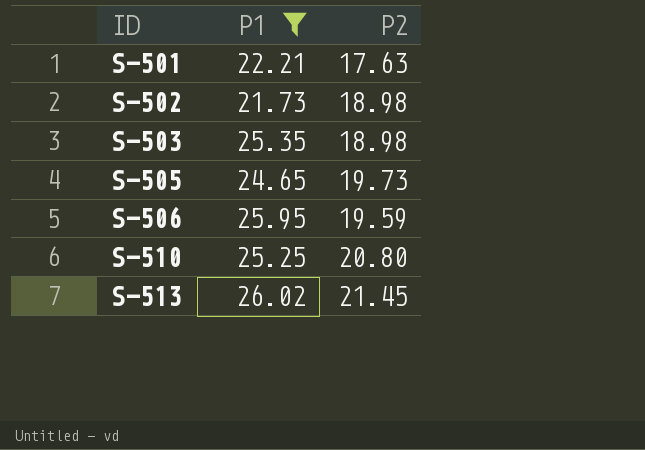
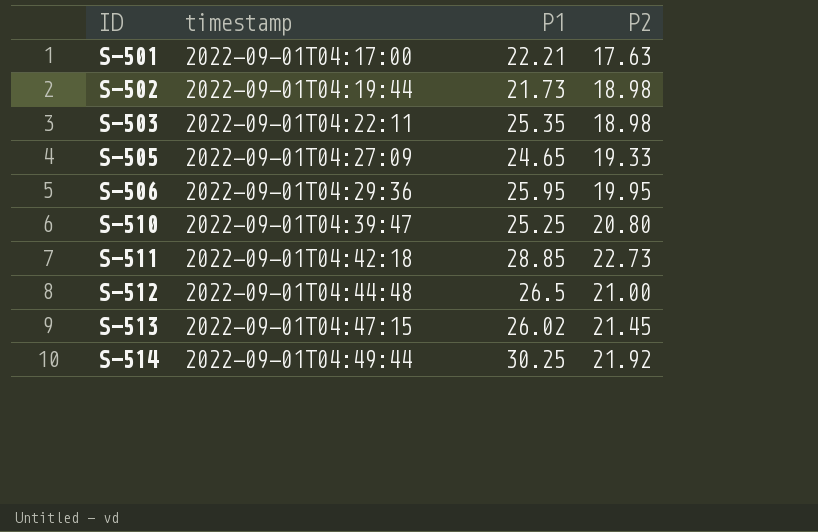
filter: P1 <= 26.02 -> none
column timestamp | position: none -> 2
S-505 | P2: 19.73 -> 19.33
S-506 | P2: 19.59 -> 19.95

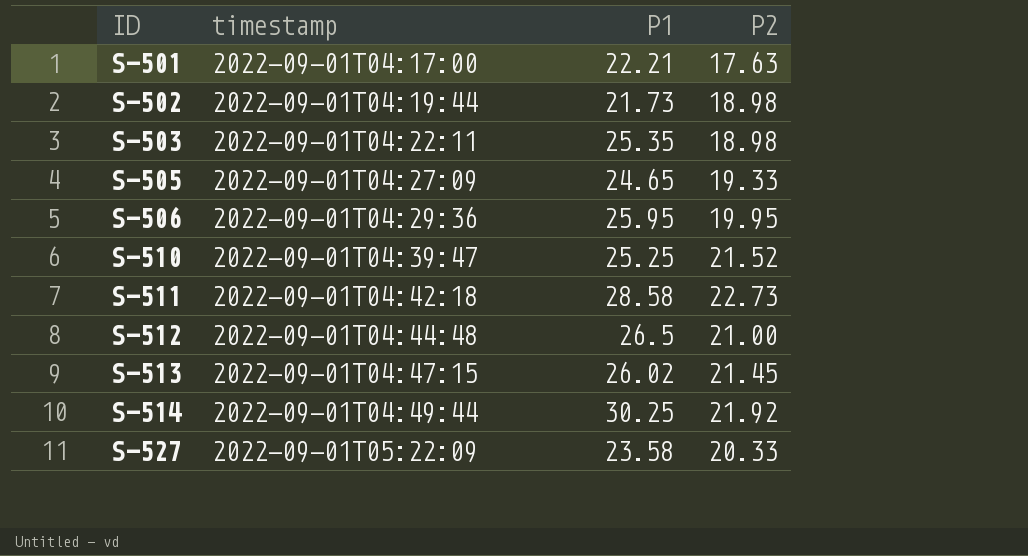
S-510 | P2: 20.80 -> 21.52
S-511 | P1: 28.85 -> 28.58
row S-527: none -> 2022-09-01T05:22:09 | 23.58 | 20.33

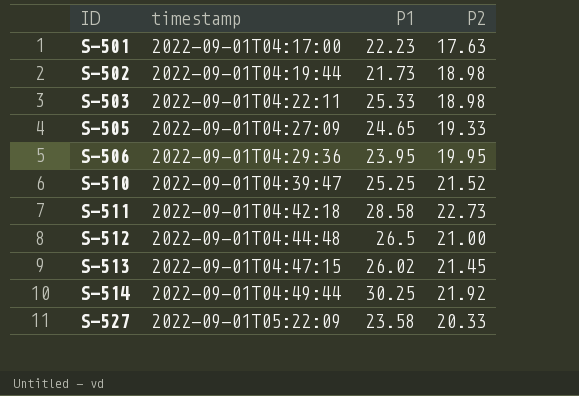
S-501 | P1: 22.21 -> 22.23
S-503 | P1: 25.35 -> 25.33
S-506 | P1: 25.95 -> 23.95

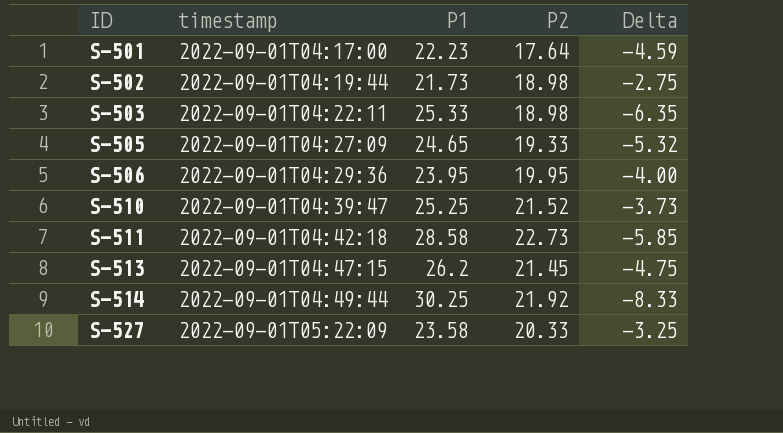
column Delta | formula: none -> [P2] - [P1]
row S-512: 2022-09-01T04:44:48 | 26.5 | 21.00 -> none
S-501 | P2: 17.63 -> 17.64
S-513 | P1: 26.02 -> 26.2

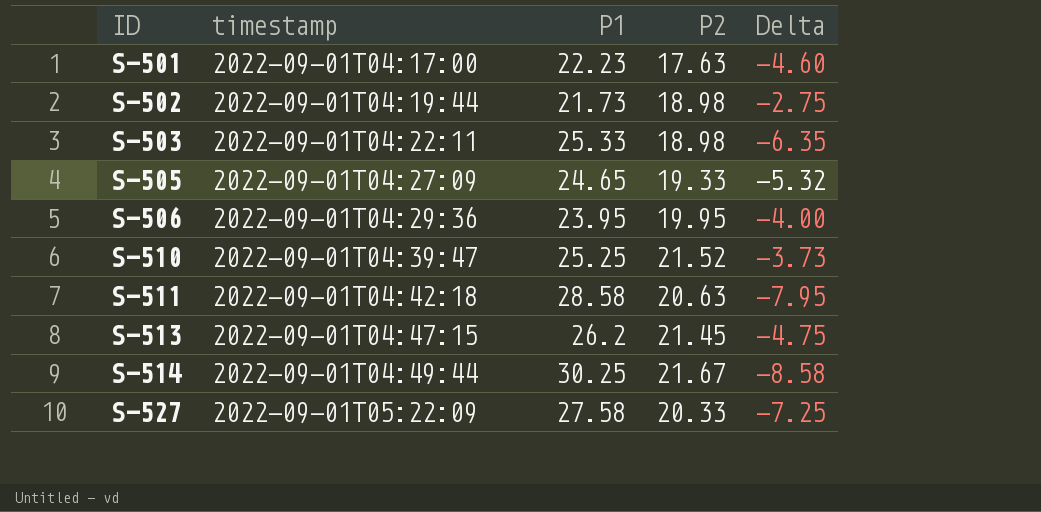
S-501 | P2: 17.64 -> 17.63
S-501 | Delta: -4.59 -> -4.60
S-511 | P2: 22.73 -> 20.63
S-511 | Delta: -5.85 -> -7.95
S-514 | P2: 21.92 -> 21.67
S-514 | Delta: -8.33 -> -8.58
S-527 | P1: 23.58 -> 27.58
S-527 | Delta: -3.25 -> -7.25

